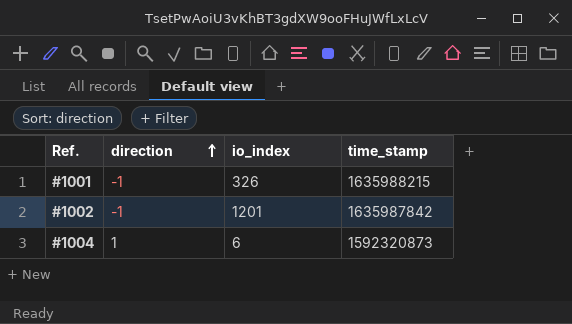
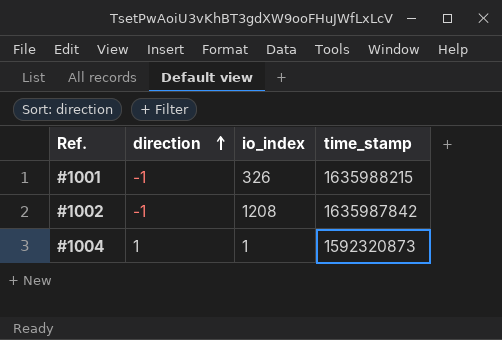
#1002 | io_index: 1201 -> 1208
#1004 | io_index: 6 -> 1

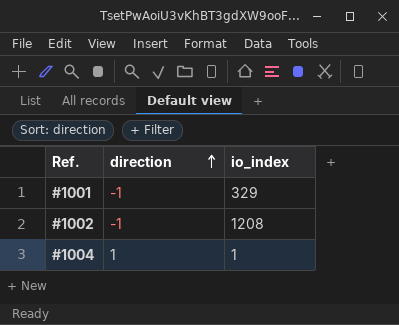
column time_stamp | position: 4 -> none
#1001 | io_index: 326 -> 329

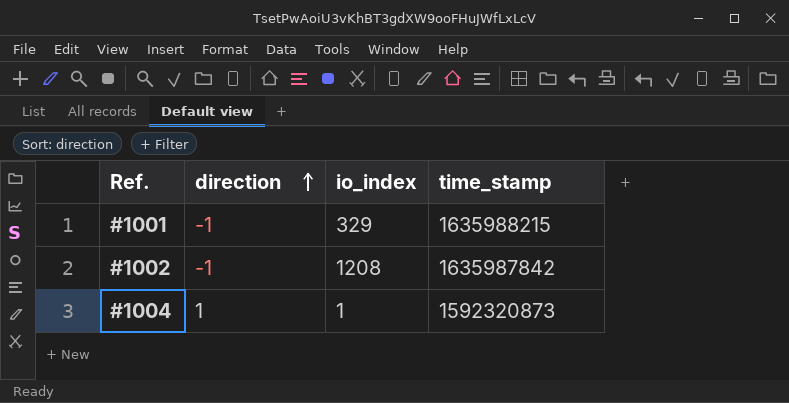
column time_stamp | position: none -> 4

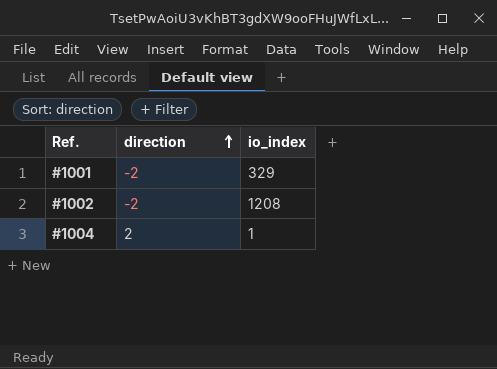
column time_stamp | position: 4 -> none
#1001 | direction: -1 -> -2
#1002 | direction: -1 -> -2
#1004 | direction: 1 -> 2

